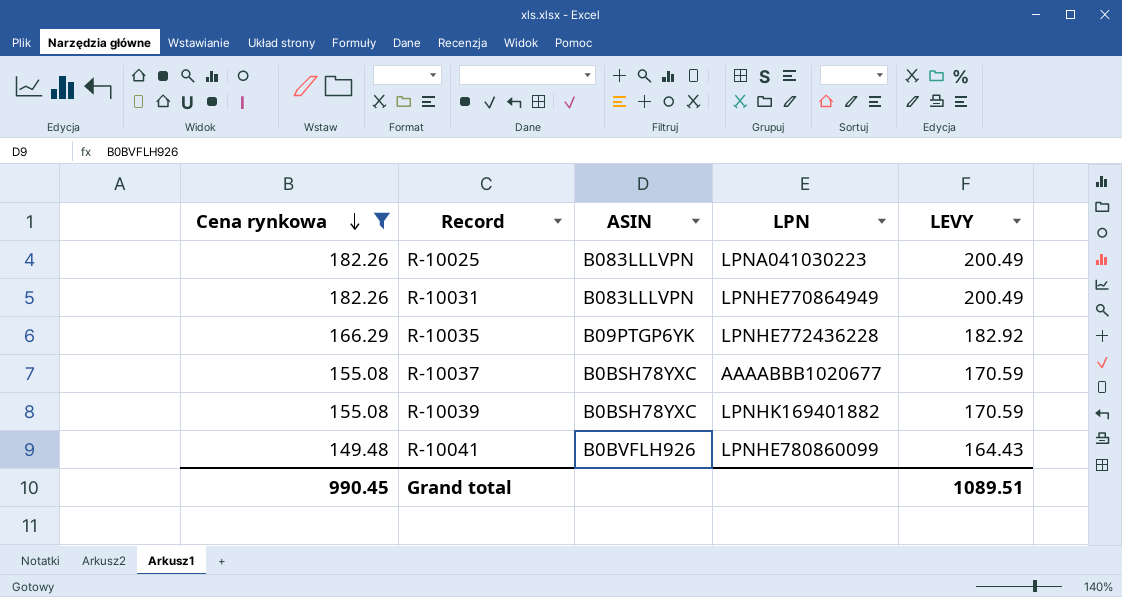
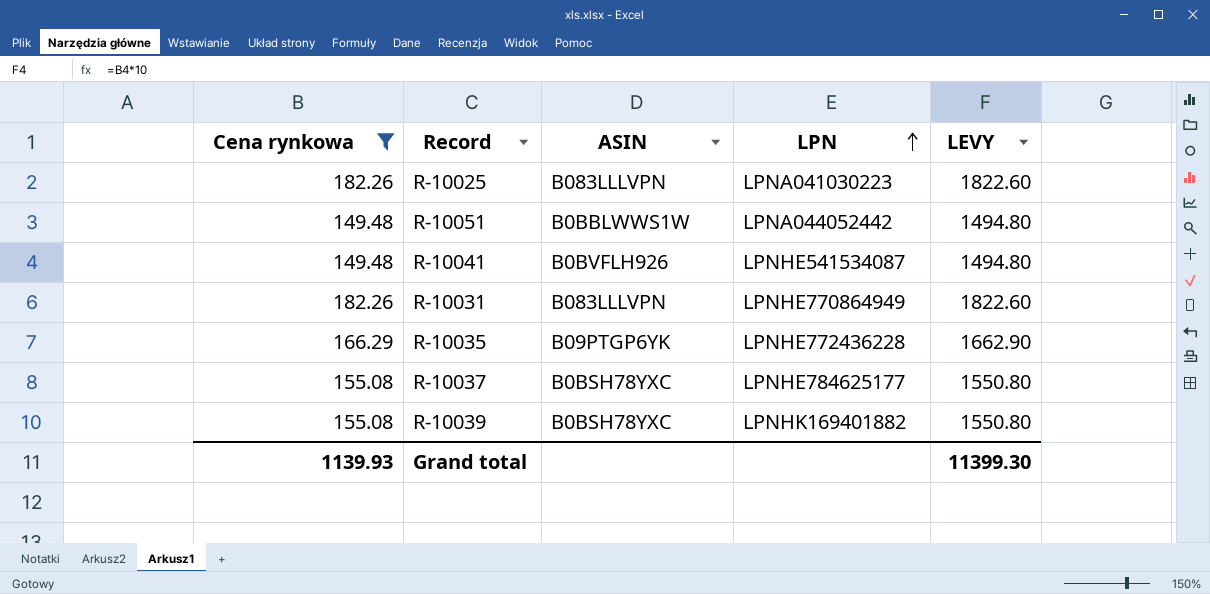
row order: Cena rynkowa descending -> LPN ascending
column LEVY | formula: [Cena rynkowa] * 1.1 -> [Cena rynkowa] * 10
row R-10051: none -> 149.48 | B0BBLWWS1W | LPNA044052442 | 1494.80
R-10041 | LPN: LPNHE780860099 -> LPNHE541534087
R-10037 | LPN: AAAABBB1020677 -> LPNHE784625177
Grand total | Cena rynkowa: 990.45 -> 1139.93
Grand total | LEVY: 1089.51 -> 11399.30

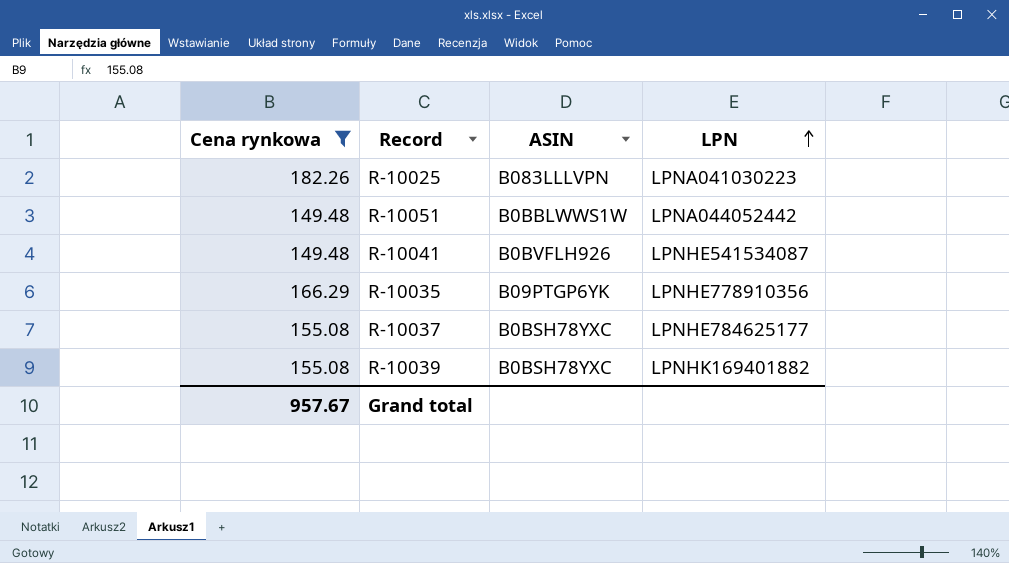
column LEVY | formula: [Cena rynkowa] * 10 -> none
row R-10031: 182.26 | B083LLLVPN | LPNHE770864949 | 1822.60 -> none
R-10035 | LPN: LPNHE772436228 -> LPNHE778910356
Grand total | Cena rynkowa: 1139.93 -> 957.67

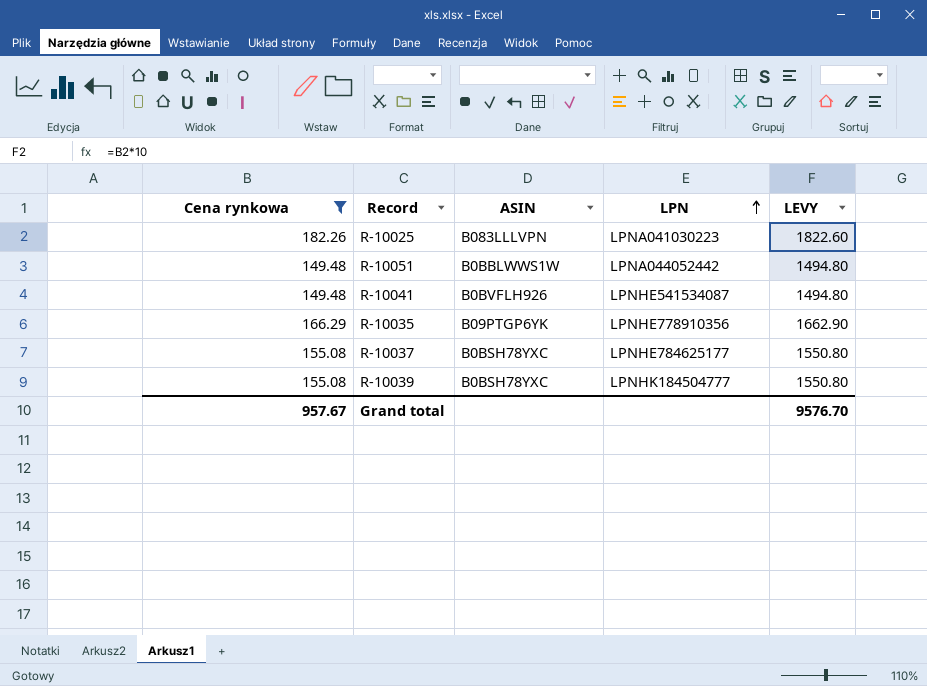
column LEVY | formula: none -> [Cena rynkowa] * 10
R-10039 | LPN: LPNHK169401882 -> LPNHK184504777

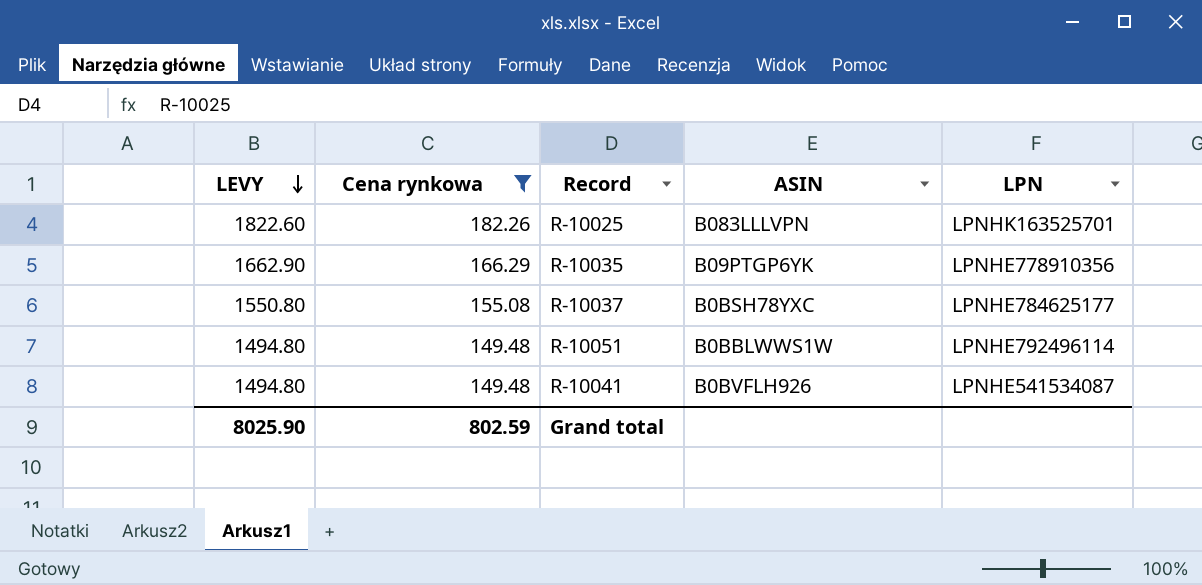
row order: LPN ascending -> LEVY descending
column LEVY | position: 5 -> 1
row R-10039: 155.08 | B0BSH78YXC | LPNHK184504777 | 1550.80 -> none
R-10025 | LPN: LPNA041030223 -> LPNHK163525701
R-10051 | LPN: LPNA044052442 -> LPNHE792496114
Grand total | LEVY: 9576.70 -> 8025.90
Grand total | Cena rynkowa: 957.67 -> 802.59

